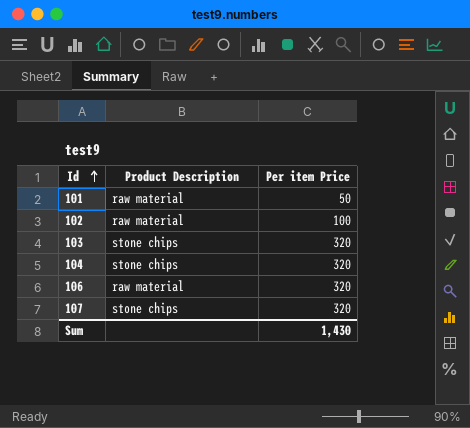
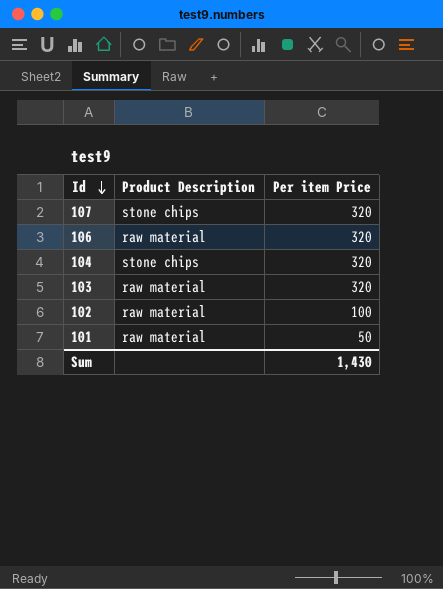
row order: Id ascending -> Id descending
103 | Product Description: stone chips -> raw material

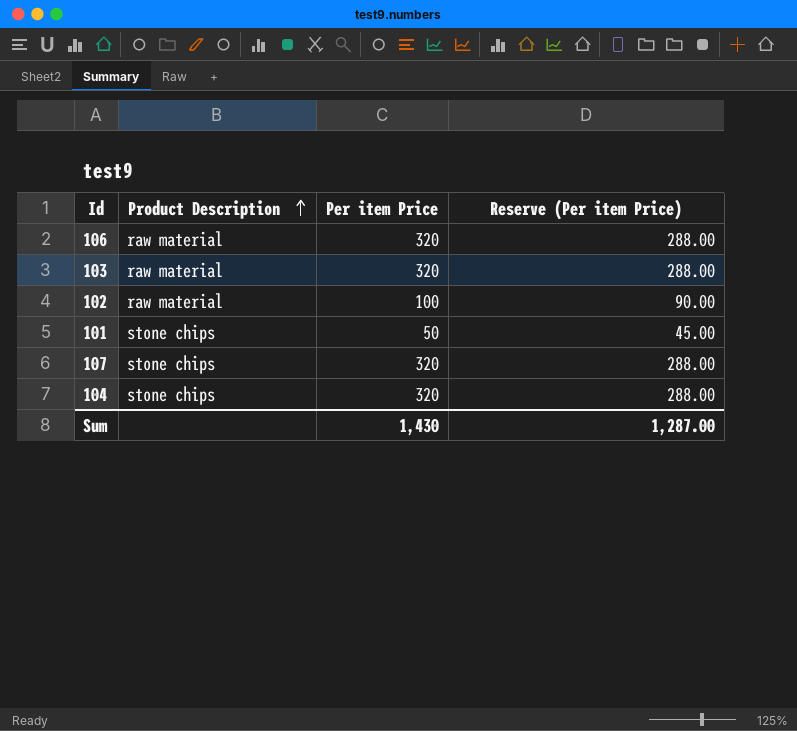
row order: Id descending -> Product Description ascending
column Reserve (Per item Price) | formula: none -> [Per item Price] * 0.9
101 | Product Description: raw material -> stone chips

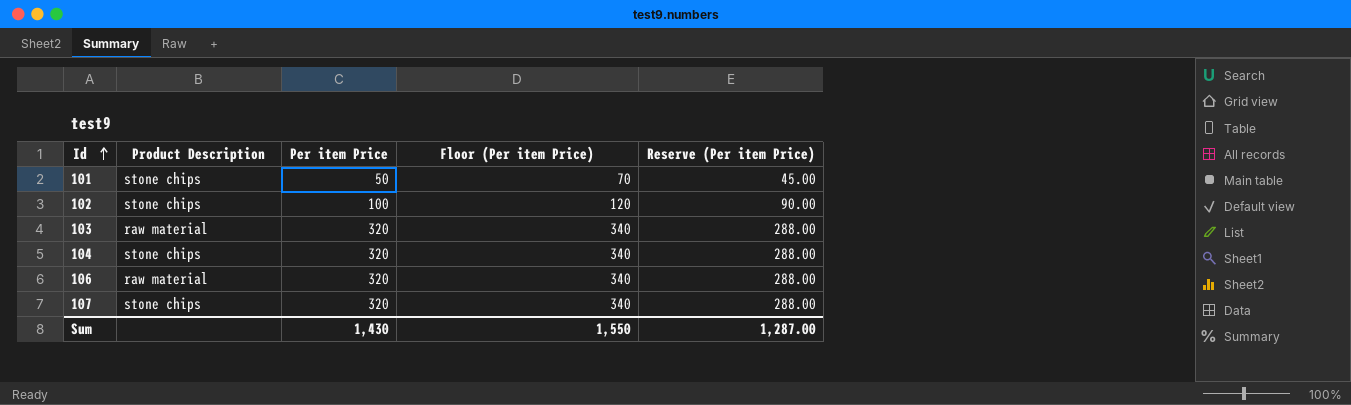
row order: Product Description ascending -> Id ascending
column Floor (Per item Price) | formula: none -> [Per item Price] + 20
102 | Product Description: raw material -> stone chips

